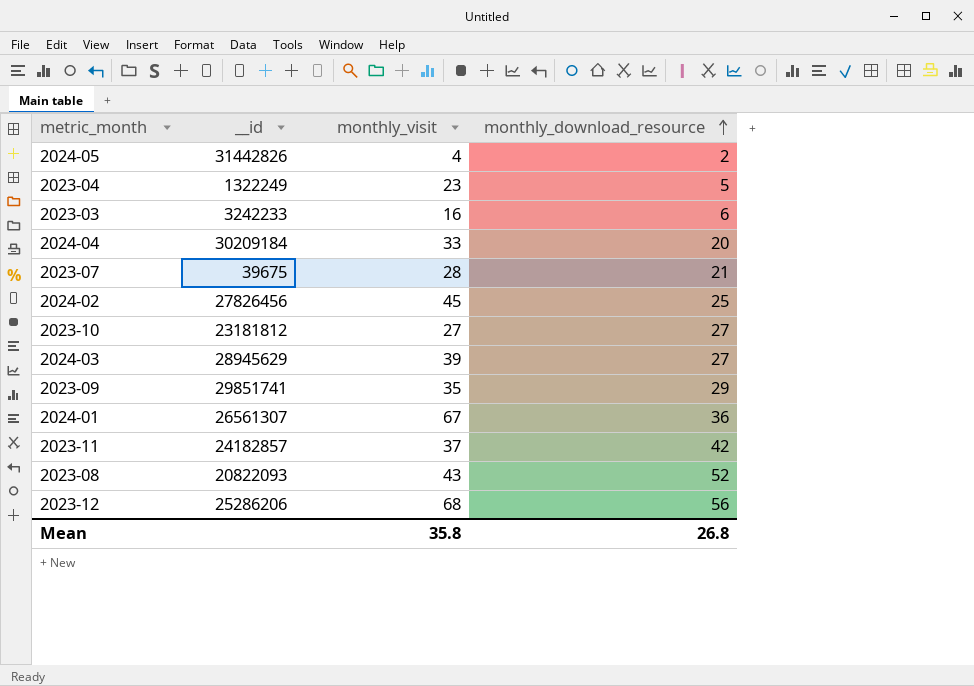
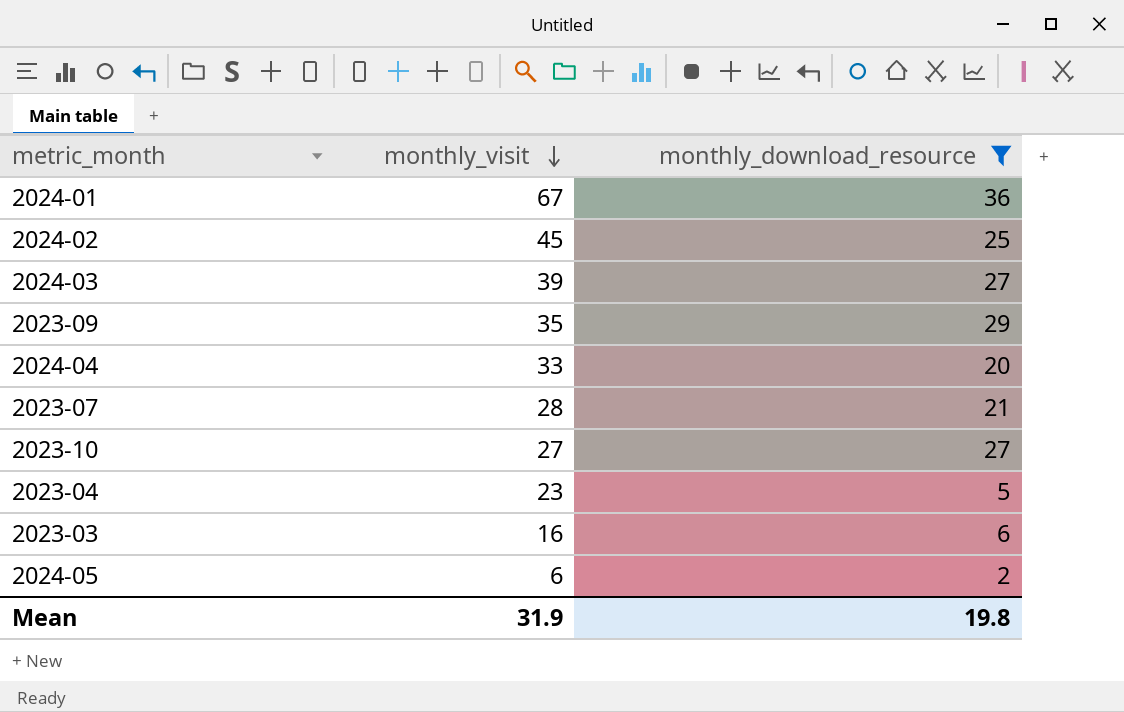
filter: none -> monthly_download_resource <= 36
row order: monthly_download_resource ascending -> monthly_visit descending
column __id | position: 2 -> none
2024-05 | monthly_visit: 4 -> 6
Mean | monthly_visit: 35.8 -> 31.9
Mean | monthly_download_resource: 26.8 -> 19.8

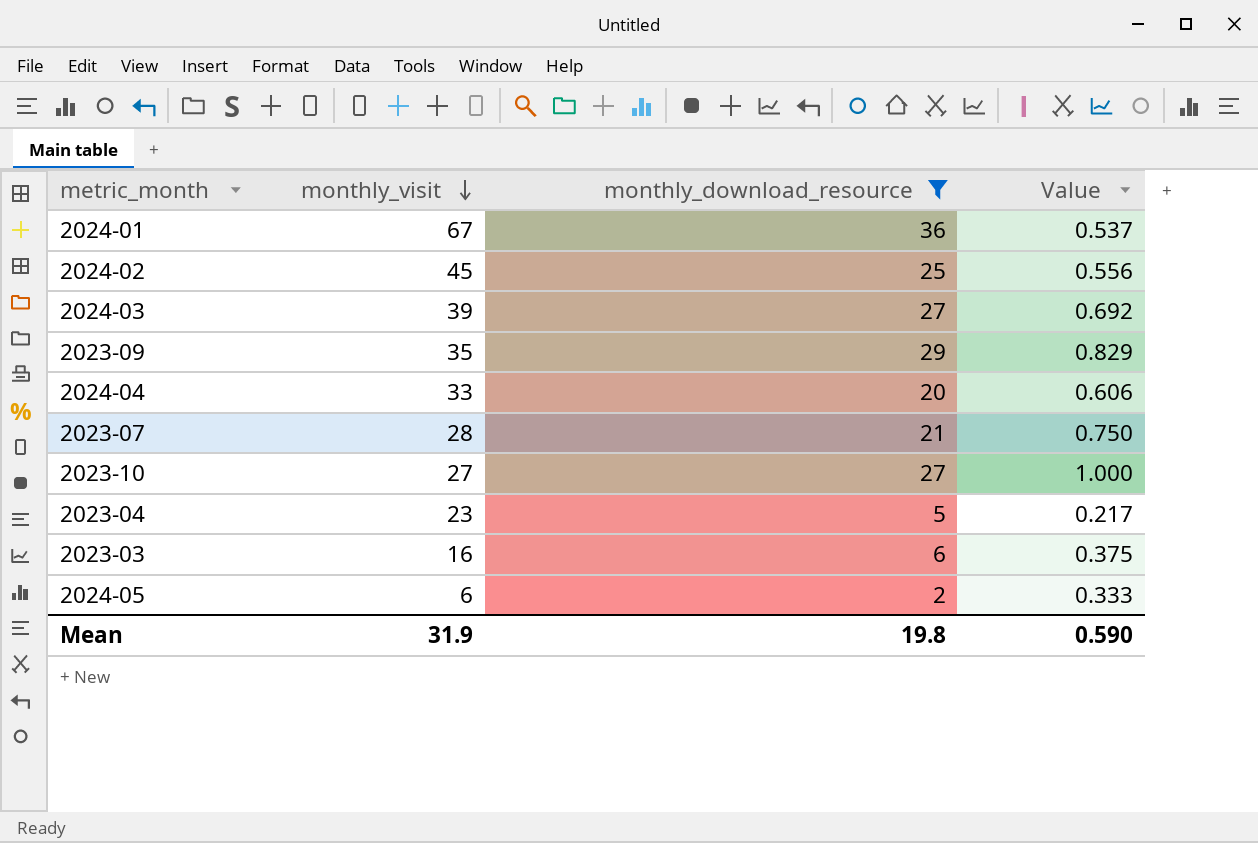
column Value | formula: none -> [monthly_download_resource] / [monthly_visit]

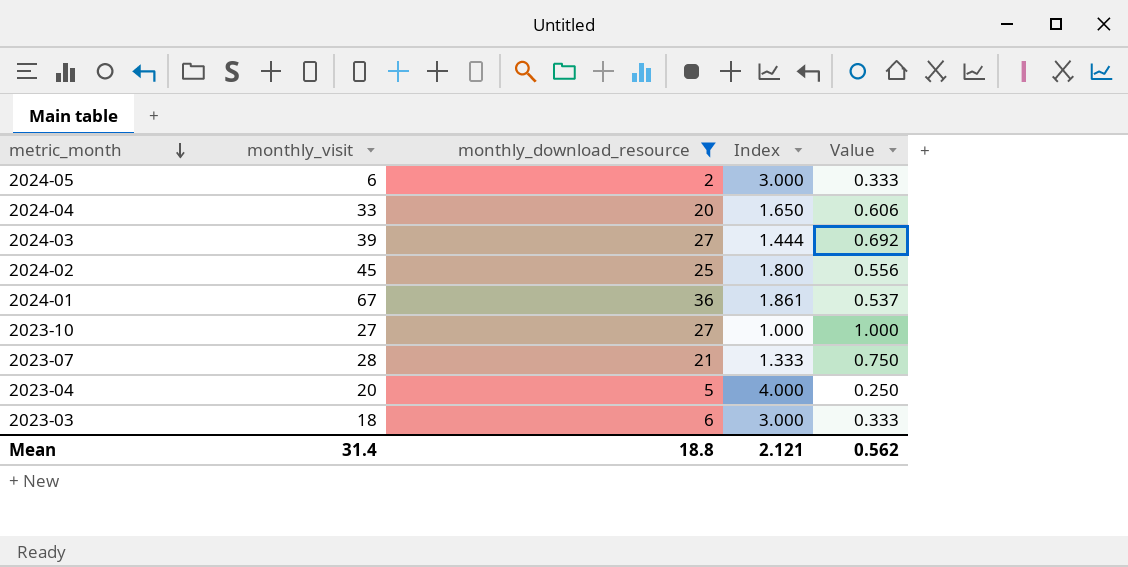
row order: monthly_visit descending -> metric_month descending
column Index | formula: none -> [monthly_visit] / [monthly_download_resource]
row 2023-09: 35 | 29 | 0.829 -> none
2023-04 | monthly_visit: 23 -> 20
2023-04 | Value: 0.217 -> 0.250
2023-03 | monthly_visit: 16 -> 18
2023-03 | Value: 0.375 -> 0.333
Mean | monthly_visit: 31.9 -> 31.4
Mean | monthly_download_resource: 19.8 -> 18.8
Mean | Value: 0.590 -> 0.562

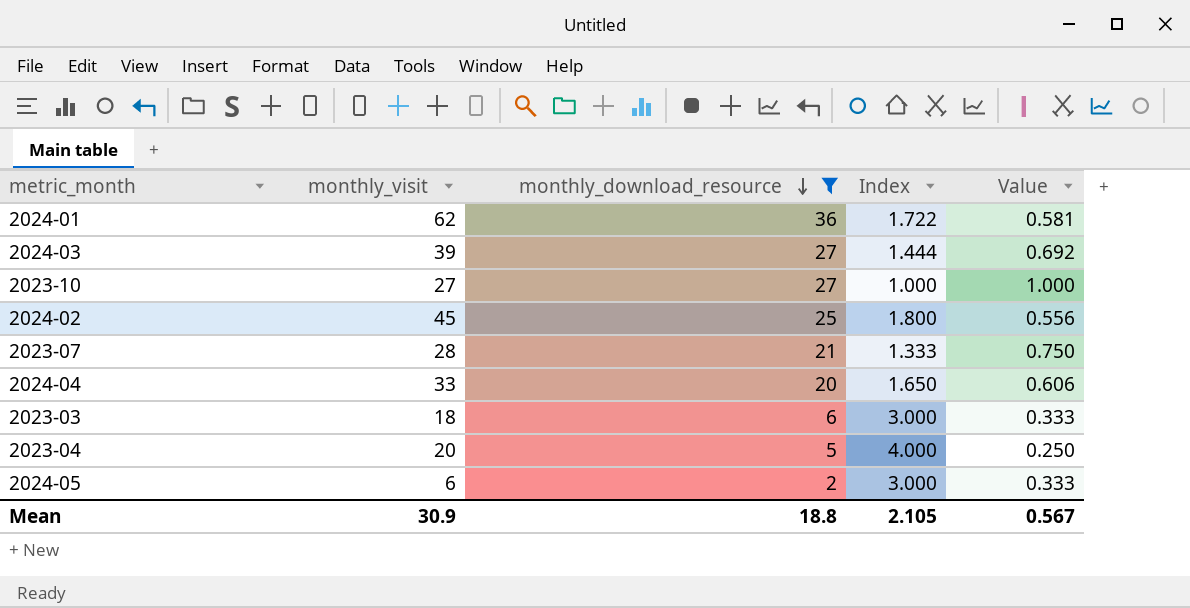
row order: metric_month descending -> monthly_download_resource descending
2024-01 | monthly_visit: 67 -> 62
2024-01 | Index: 1.861 -> 1.722
2024-01 | Value: 0.537 -> 0.581
Mean | monthly_visit: 31.4 -> 30.9
Mean | Index: 2.121 -> 2.105
Mean | Value: 0.562 -> 0.567

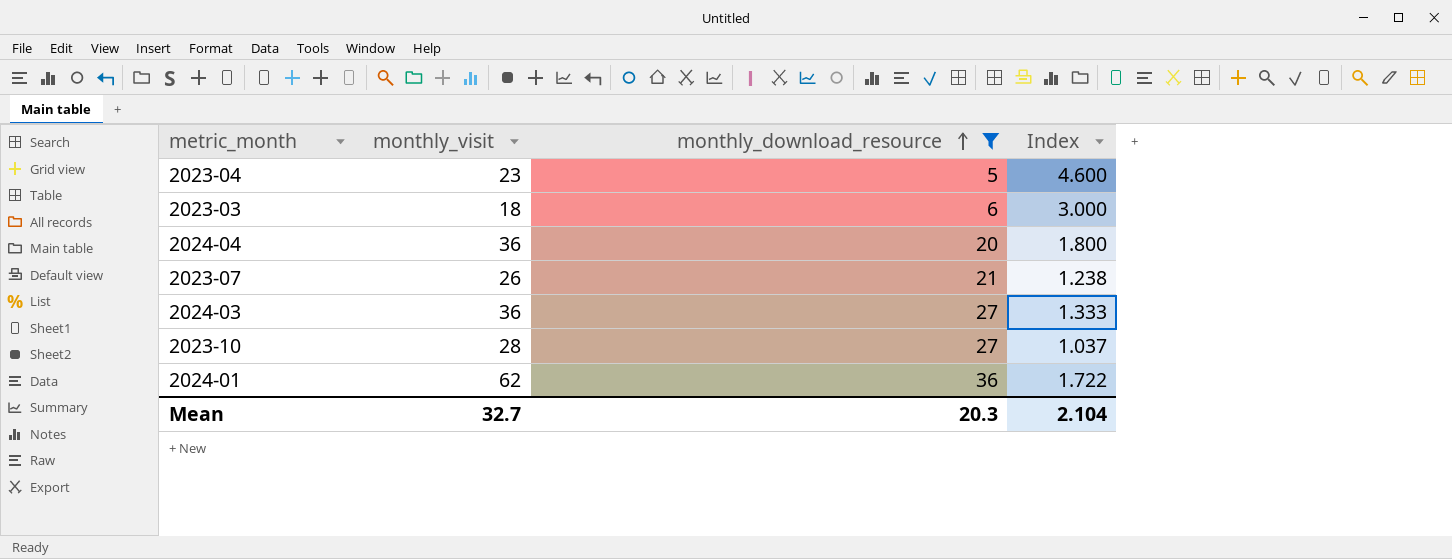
row order: monthly_download_resource descending -> monthly_download_resource ascending
column Value | formula: [monthly_download_resource] / [monthly_visit] -> none
row 2024-02: 45 | 25 | 1.800 | 0.556 -> none
row 2024-05: 6 | 2 | 3.000 | 0.333 -> none
2023-04 | monthly_visit: 20 -> 23
2023-04 | Index: 4.000 -> 4.600
2024-04 | monthly_visit: 33 -> 36
2024-04 | Index: 1.650 -> 1.800
2023-07 | monthly_visit: 28 -> 26
2023-07 | Index: 1.333 -> 1.238
2024-03 | monthly_visit: 39 -> 36
2024-03 | Index: 1.444 -> 1.333
2023-10 | monthly_visit: 27 -> 28
2023-10 | Index: 1.000 -> 1.037
Mean | monthly_visit: 30.9 -> 32.7
Mean | monthly_download_resource: 18.8 -> 20.3
Mean | Index: 2.105 -> 2.104

